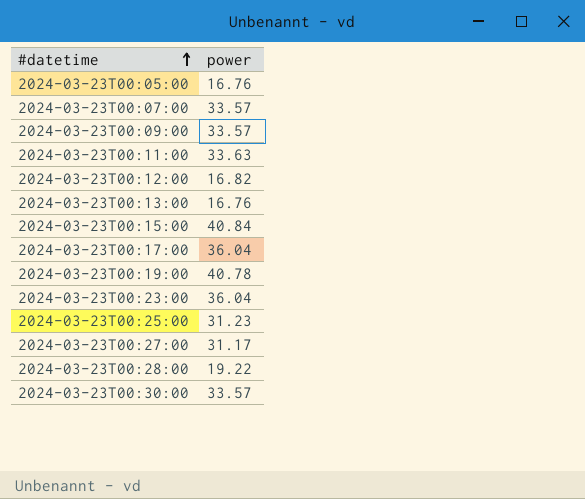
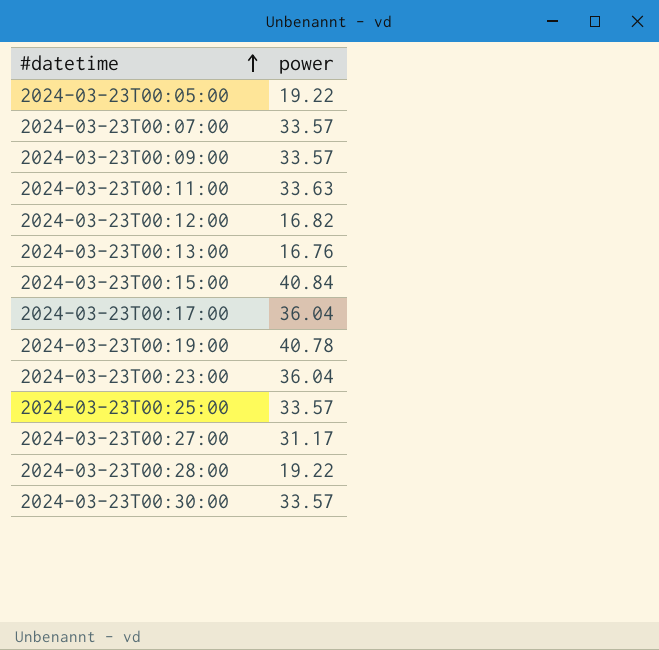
2024-03-23T00:05:00 | power: 16.76 -> 19.22
2024-03-23T00:25:00 | power: 31.23 -> 33.57

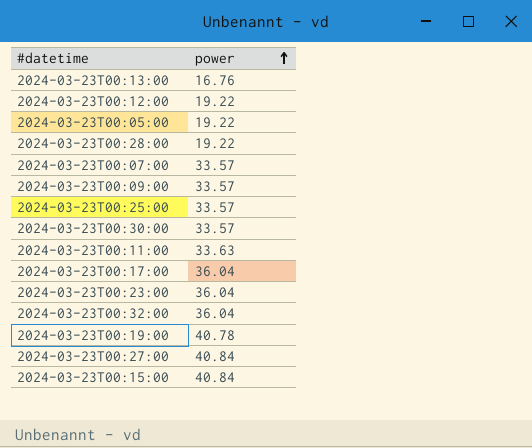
row order: #datetime ascending -> power ascending
2024-03-23T00:12:00 | power: 16.82 -> 19.22
row 2024-03-23T00:32:00: none -> 36.04
2024-03-23T00:27:00 | power: 31.17 -> 40.84

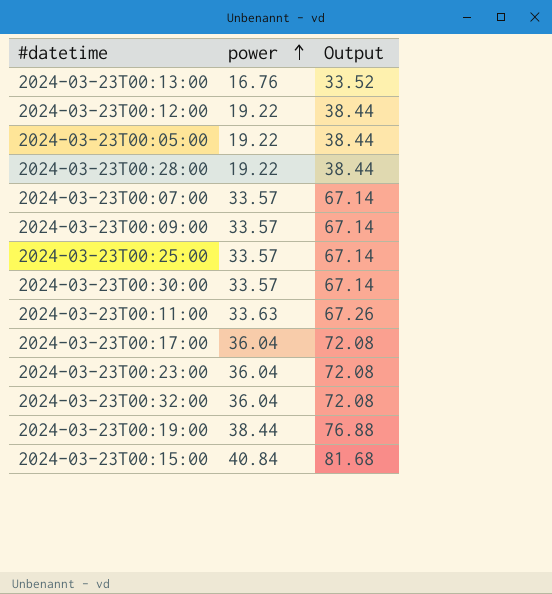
column Output | formula: none -> [power] * 2
row 2024-03-23T00:27:00: 40.84 -> none
2024-03-23T00:19:00 | power: 40.78 -> 38.44

